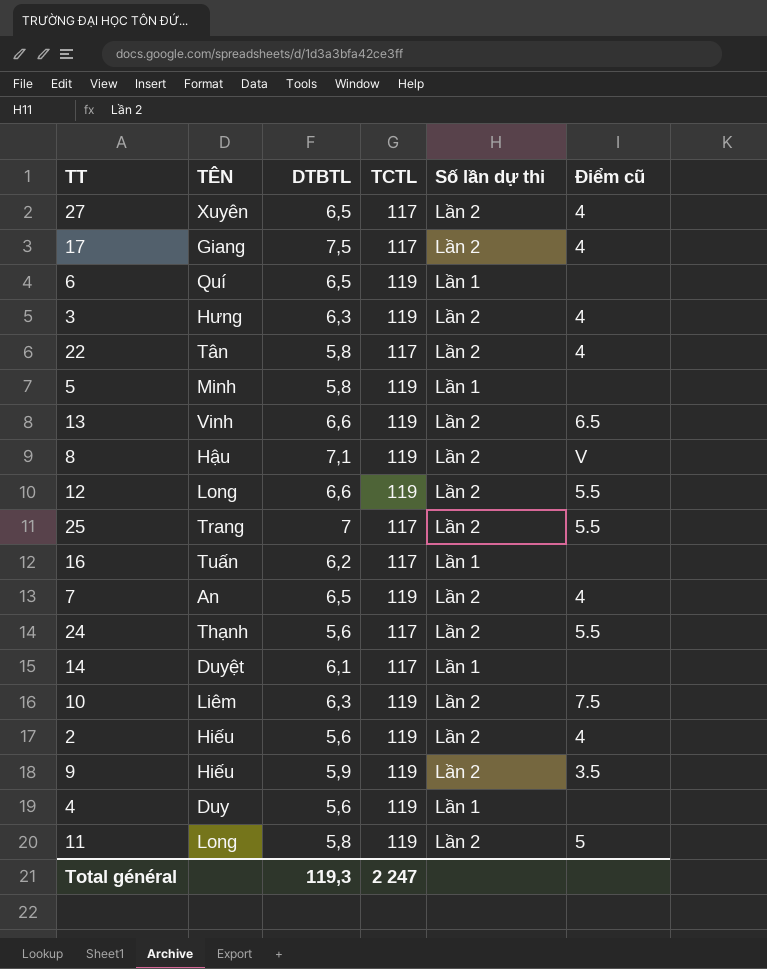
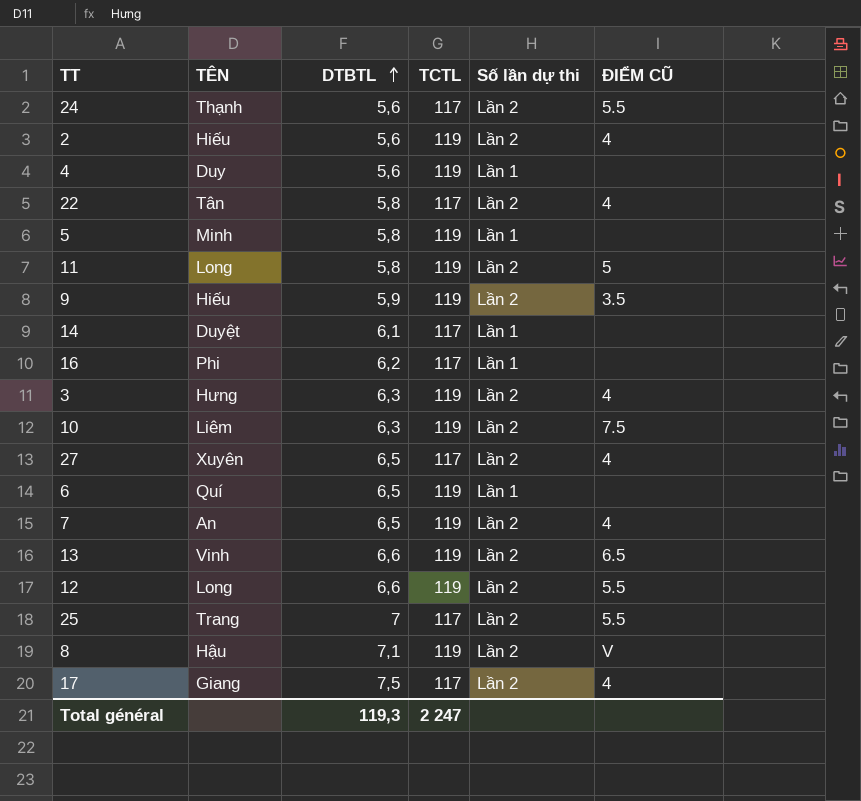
row order: none -> DTBTL ascending
column name: Điểm cũ -> ĐIỂM CŨ
16 | TÊN: Tuấn -> Phi

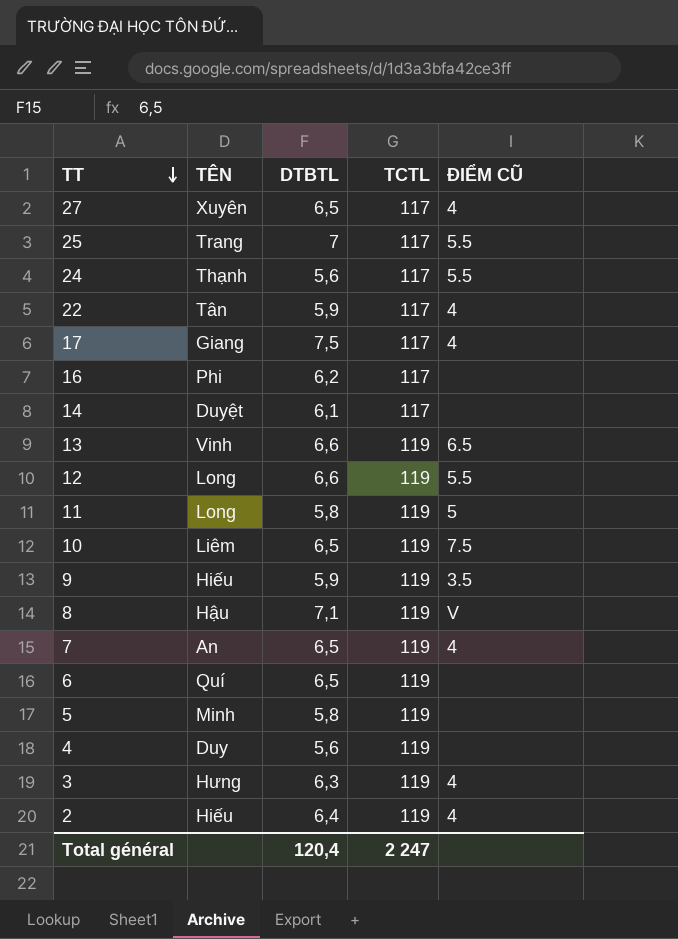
row order: DTBTL ascending -> TT descending
column Số lần dự thi | position: 5 -> none
22 | DTBTL: 5,8 -> 5,9
10 | DTBTL: 6,3 -> 6,5
2 | DTBTL: 5,6 -> 6,4
Total général | DTBTL: 119,3 -> 120,4

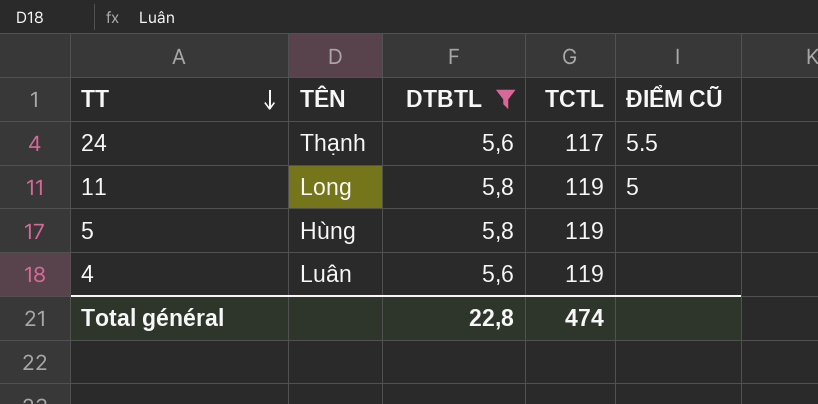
filter: none -> DTBTL <= 5,8
5 | TÊN: Minh -> Hùng
4 | TÊN: Duy -> Luân
Total général | DTBTL: 120,4 -> 22,8
Total général | TCTL: 2 247 -> 474

